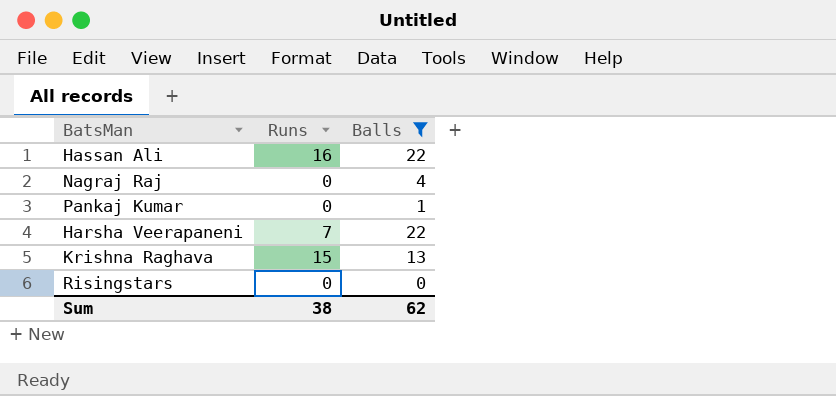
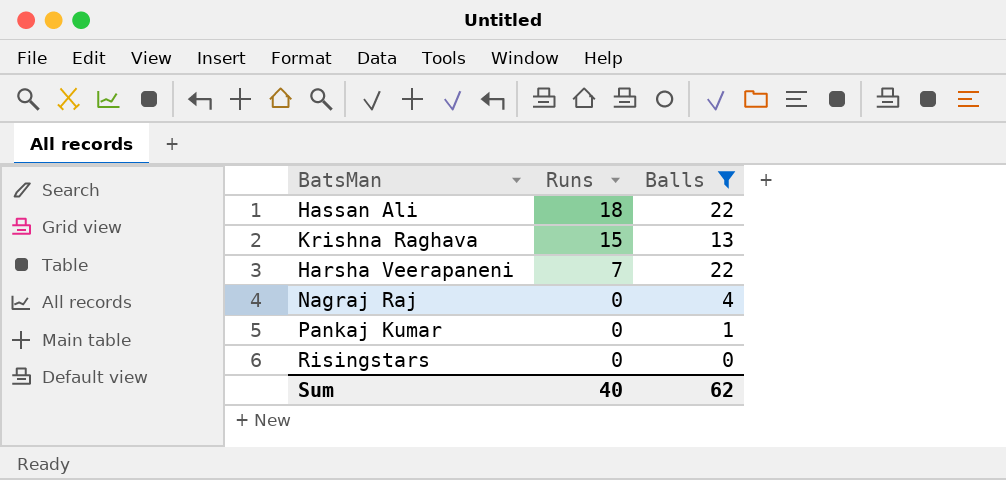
row order: none -> Runs descending
Hassan Ali | Runs: 16 -> 18
Sum | Runs: 38 -> 40

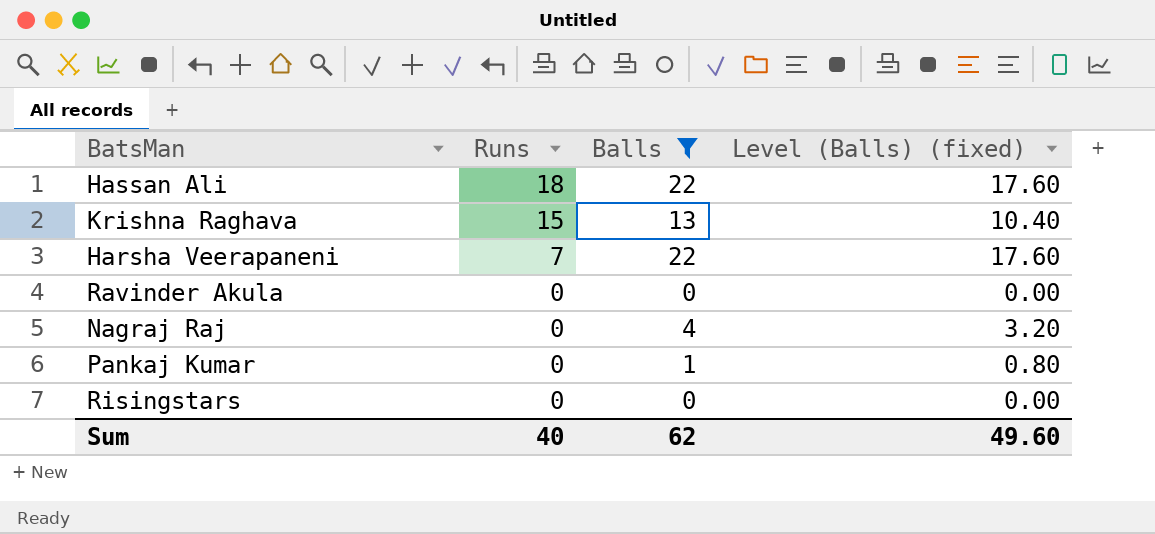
column Level (Balls) (fixed) | formula: none -> [Balls] * 0.8
row Ravinder Akula: none -> 0 | 0 | 0.00

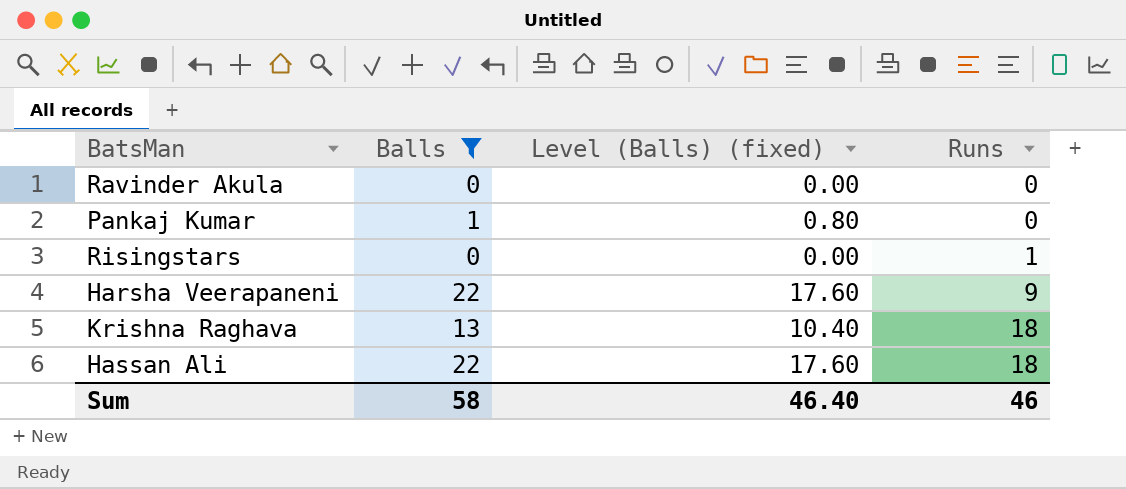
row order: Runs descending -> Runs ascending
column Runs | position: 2 -> 4
row Nagraj Raj: 0 | 4 | 3.20 -> none
Risingstars | Runs: 0 -> 1
Harsha Veerapaneni | Runs: 7 -> 9
Krishna Raghava | Runs: 15 -> 18
Sum | Balls: 62 -> 58
Sum | Level (Balls) (fixed): 49.60 -> 46.40
Sum | Runs: 40 -> 46

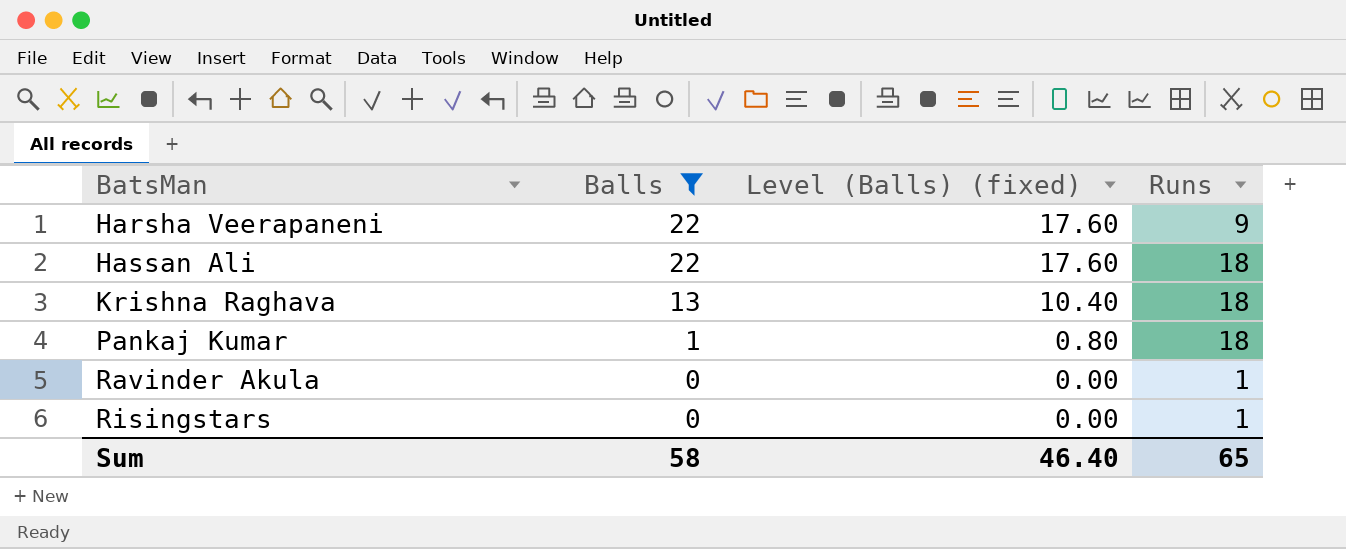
row order: Runs ascending -> BatsMan ascending
Pankaj Kumar | Runs: 0 -> 18
Ravinder Akula | Runs: 0 -> 1
Sum | Runs: 46 -> 65

